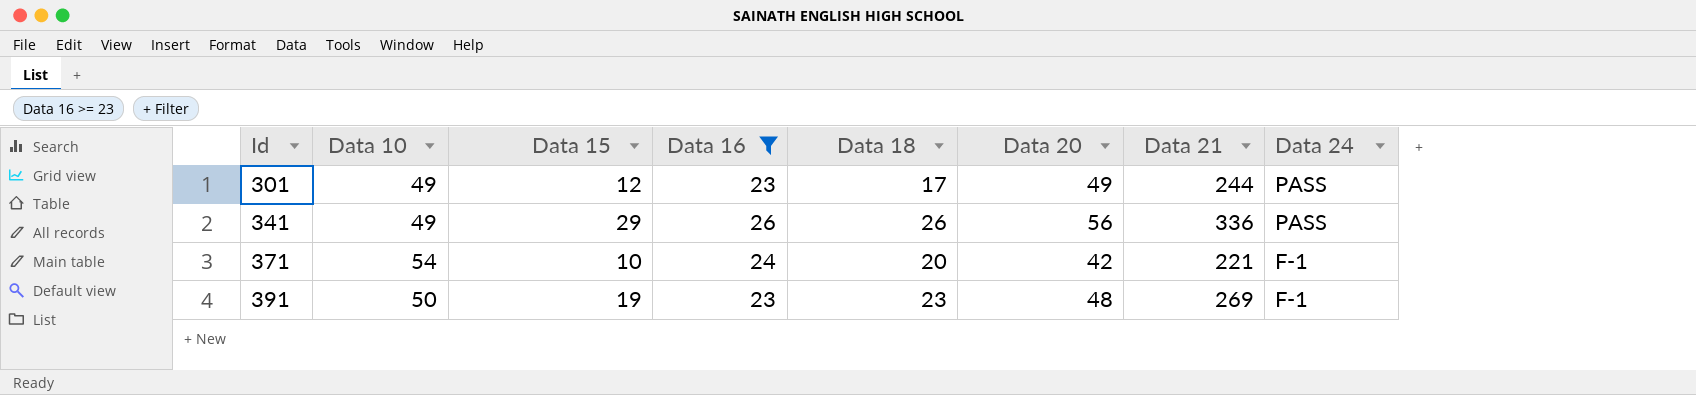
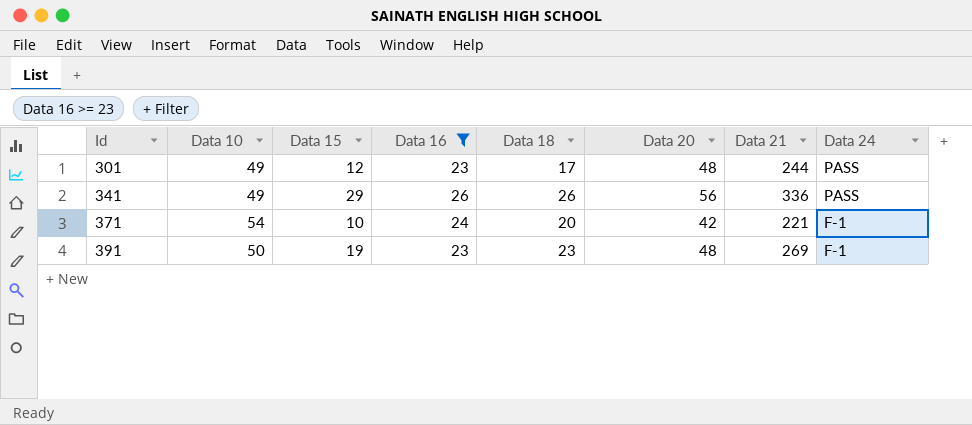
301 | Data 20: 49 -> 48

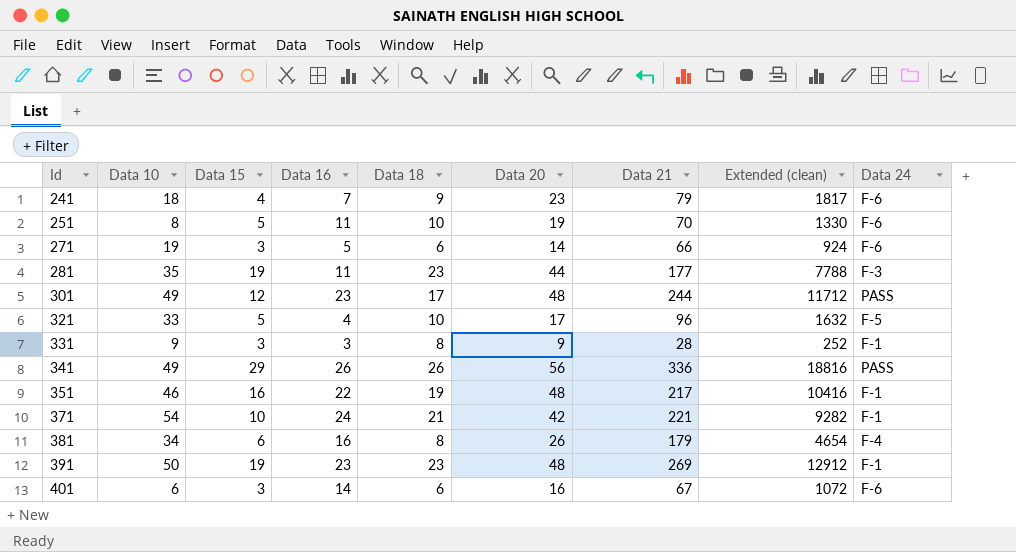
filter: Data 16 >= 23 -> none
column Extended (clean) | formula: none -> [Data 20] * [Data 21]
371 | Data 18: 20 -> 21

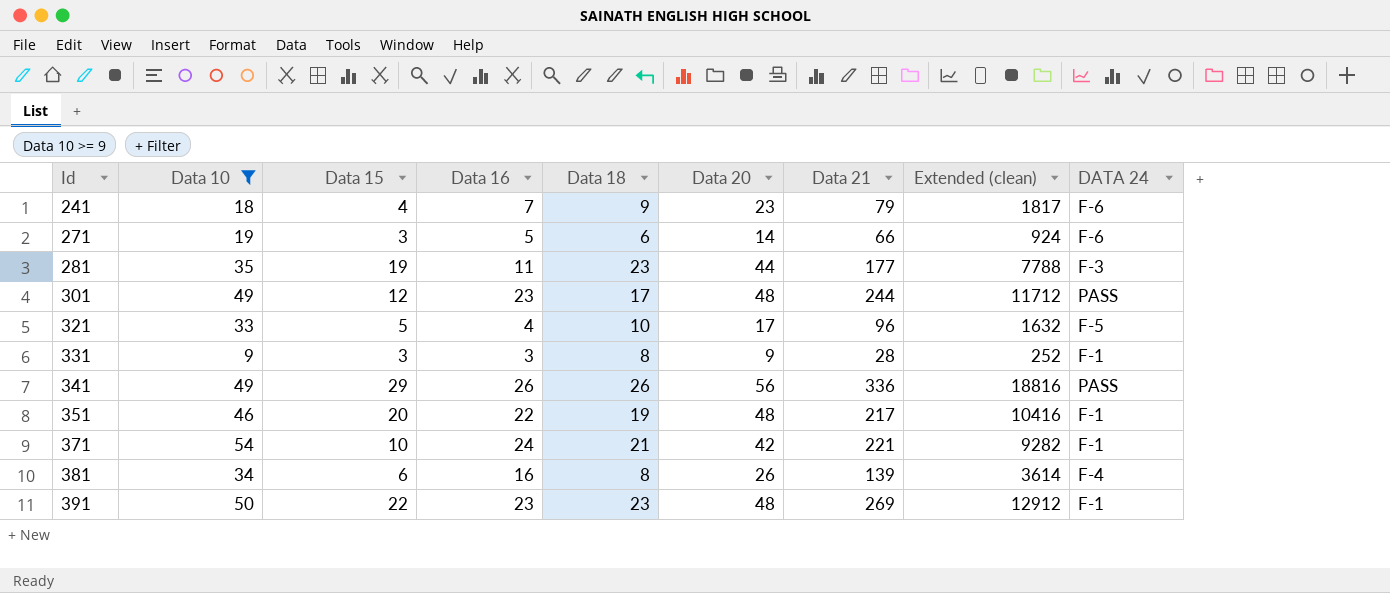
filter: none -> Data 10 >= 9
column name: Data 24 -> DATA 24
351 | Data 15: 16 -> 20
381 | Data 21: 179 -> 139
381 | Extended (clean): 4654 -> 3614
391 | Data 15: 19 -> 22

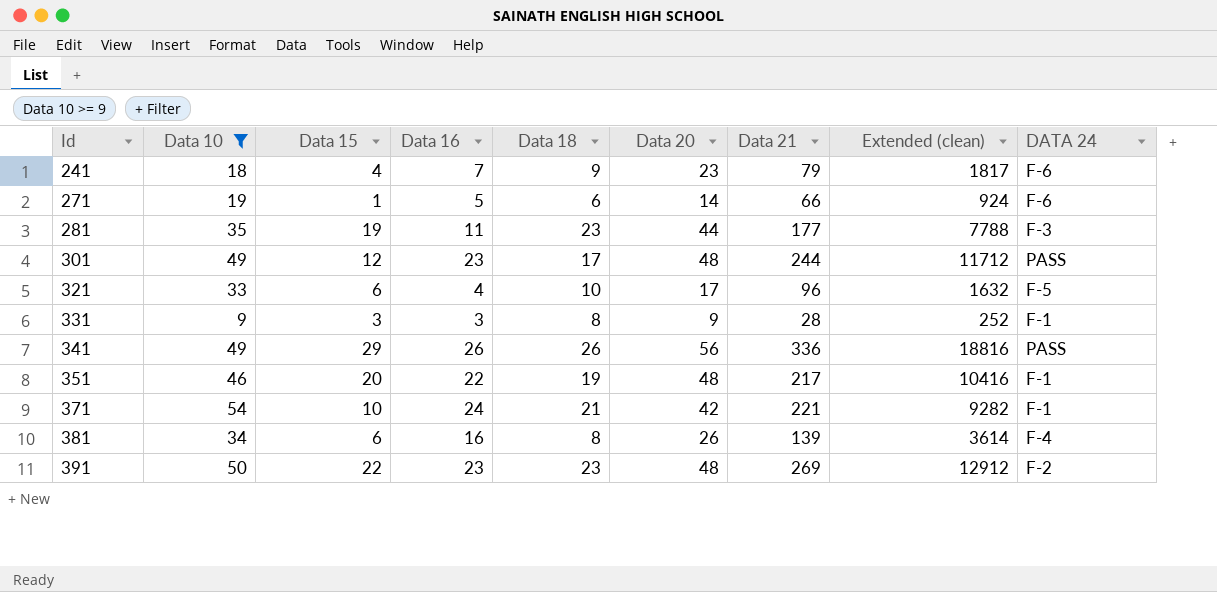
271 | Data 15: 3 -> 1
321 | Data 15: 5 -> 6
391 | DATA 24: F-1 -> F-2

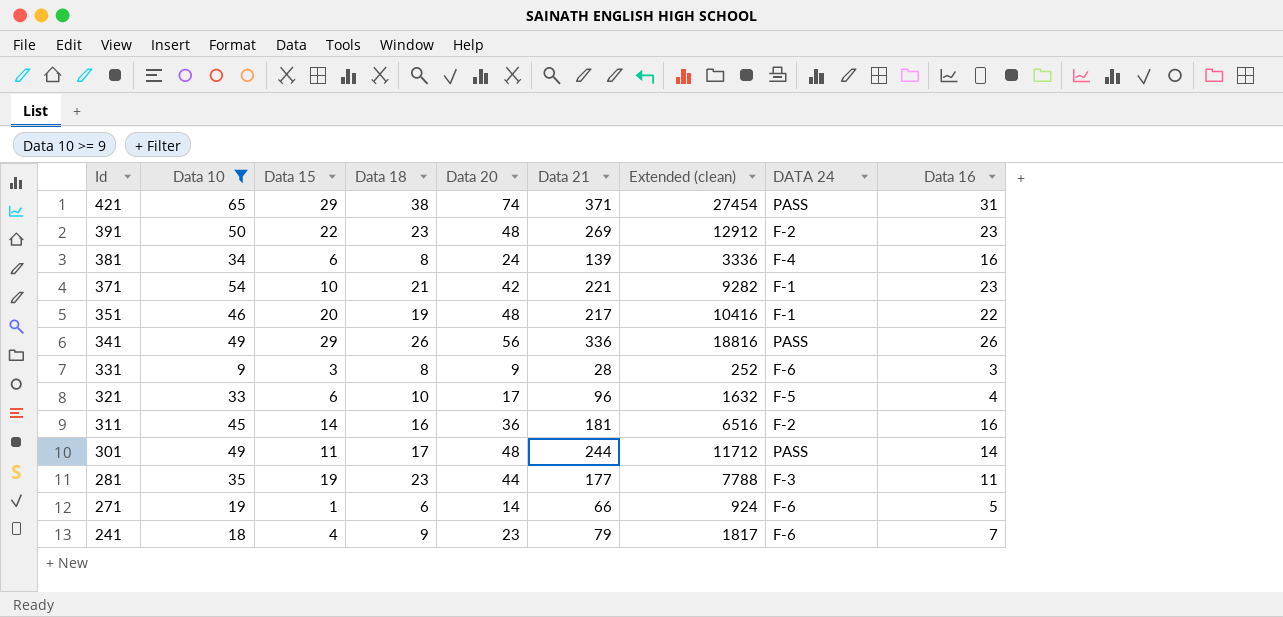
row order: Id ascending -> Id descending
column Data 16 | position: 4 -> 9
row 421: none -> 65 | 29 | 38 | 74 | 371 | 27454 | PASS | 31
381 | Data 20: 26 -> 24
381 | Extended (clean): 3614 -> 3336
371 | Data 16: 24 -> 23
331 | DATA 24: F-1 -> F-6
row 311: none -> 45 | 14 | 16 | 36 | 181 | 6516 | F-2 | 16
301 | Data 15: 12 -> 11
301 | Data 16: 23 -> 14

